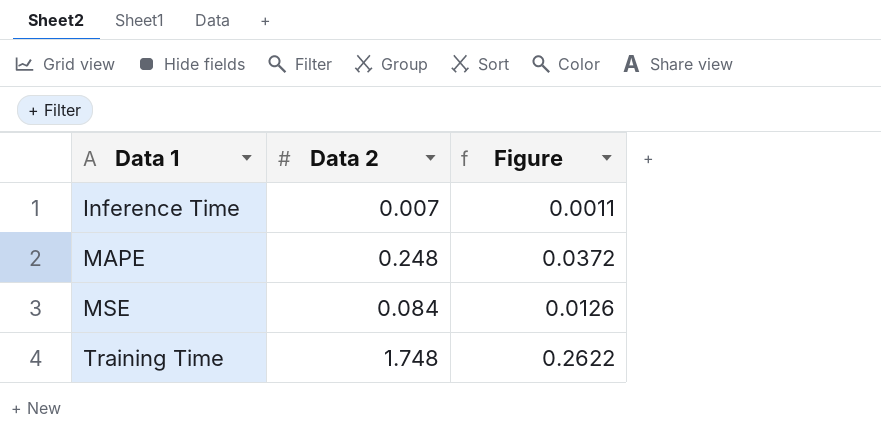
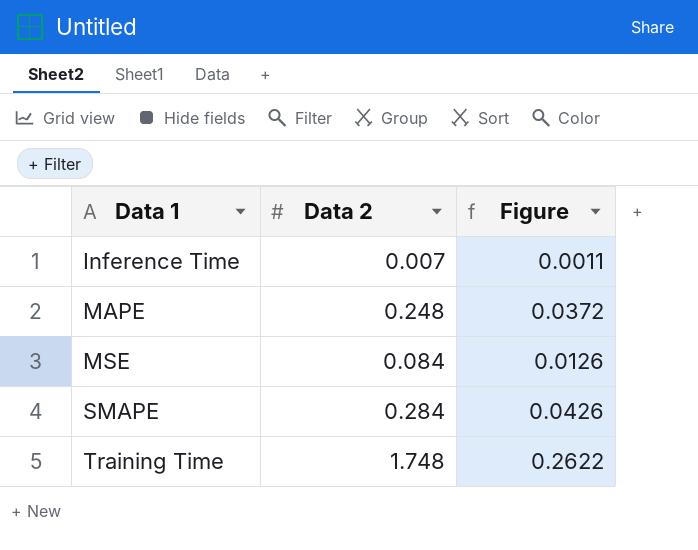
row SMAPE: none -> 0.284 | 0.0426

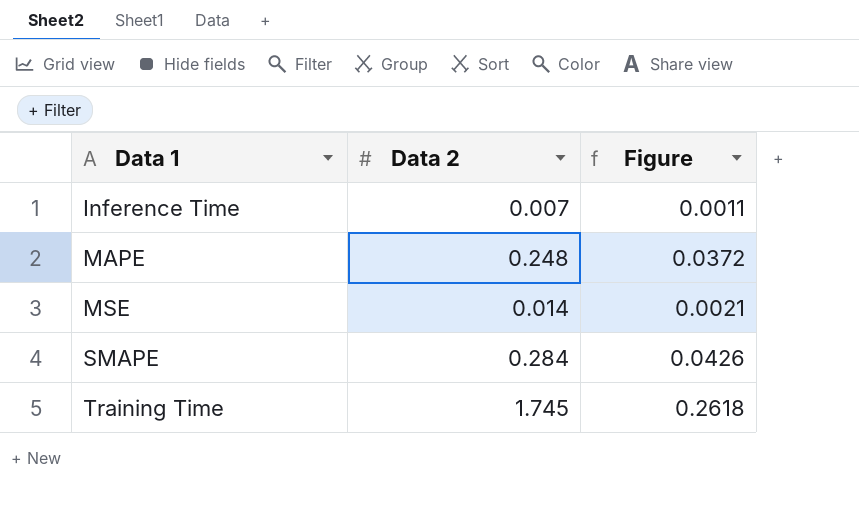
MSE | Data 2: 0.084 -> 0.014
MSE | Figure: 0.0126 -> 0.0021
Training Time | Data 2: 1.748 -> 1.745
Training Time | Figure: 0.2622 -> 0.2618

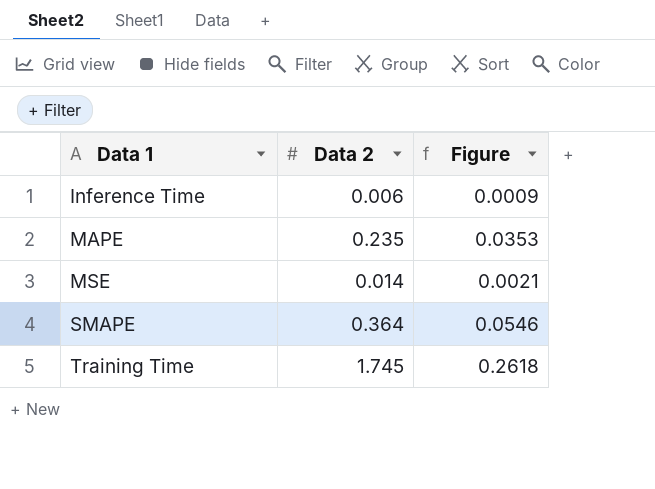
Inference Time | Data 2: 0.007 -> 0.006
Inference Time | Figure: 0.0011 -> 0.0009
MAPE | Data 2: 0.248 -> 0.235
MAPE | Figure: 0.0372 -> 0.0353
SMAPE | Data 2: 0.284 -> 0.364
SMAPE | Figure: 0.0426 -> 0.0546

